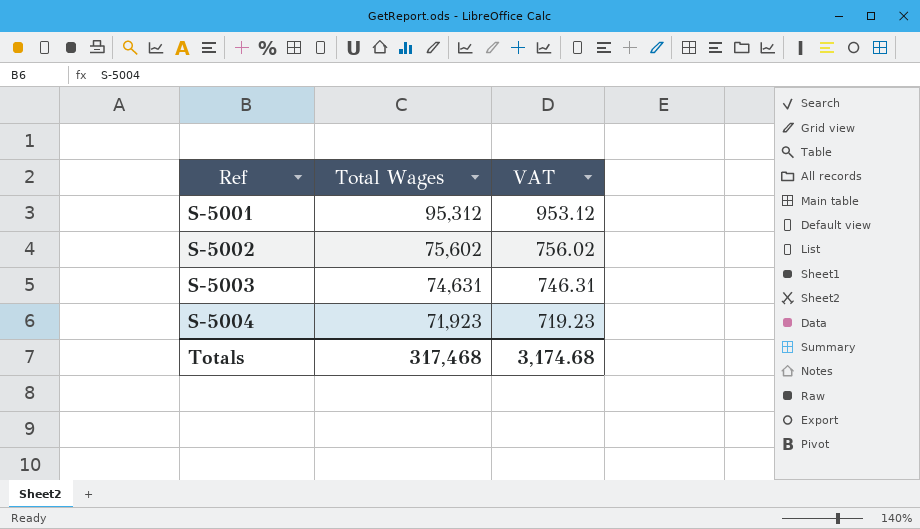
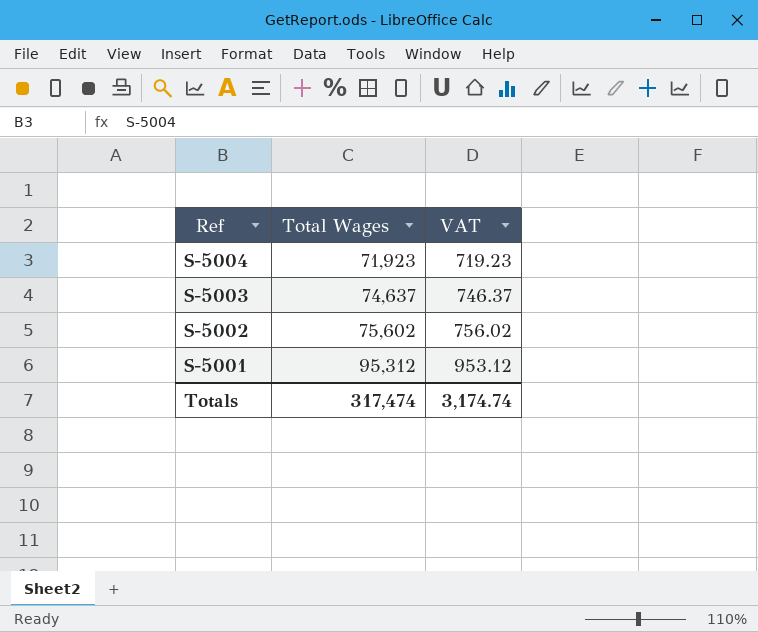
row order: Ref ascending -> Ref descending
S-5003 | Total Wages: 74,631 -> 74,637
S-5003 | VAT: 746.31 -> 746.37
Totals | Total Wages: 317,468 -> 317,474
Totals | VAT: 3,174.68 -> 3,174.74

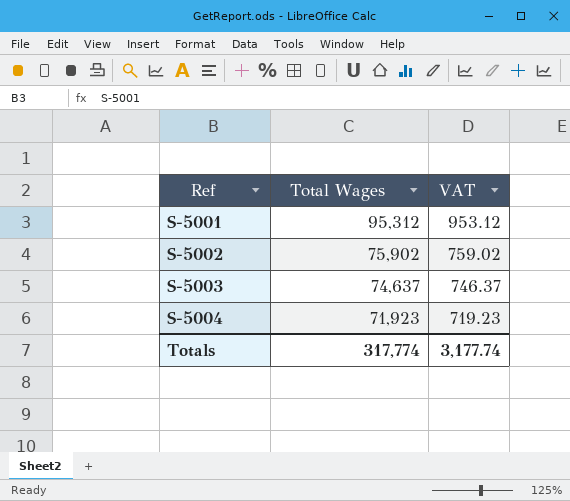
row order: Ref descending -> Ref ascending
S-5002 | Total Wages: 75,602 -> 75,902
S-5002 | VAT: 756.02 -> 759.02
Totals | Total Wages: 317,474 -> 317,774
Totals | VAT: 3,174.74 -> 3,177.74

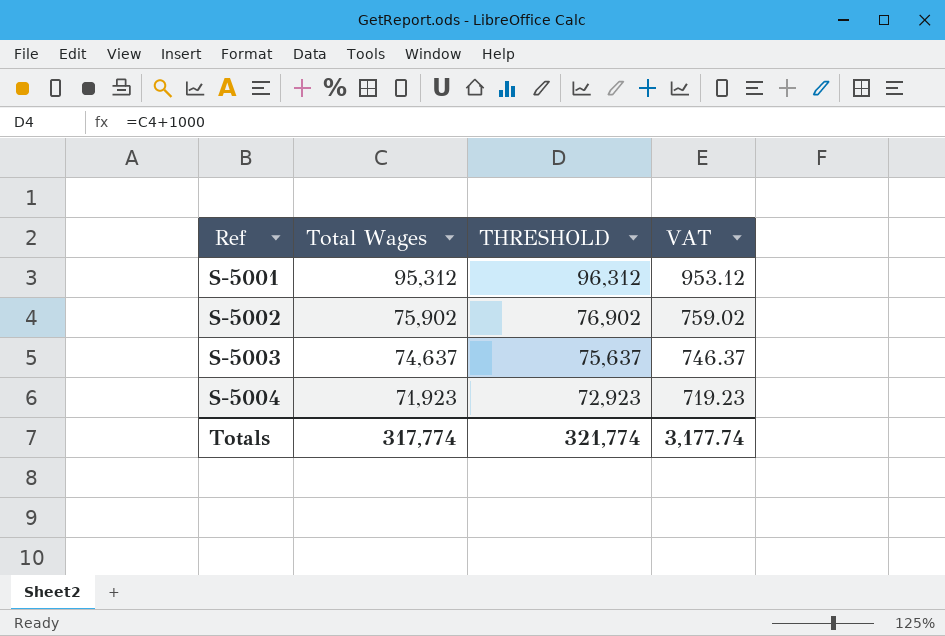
column THRESHOLD | formula: none -> [Total Wages] + 1000

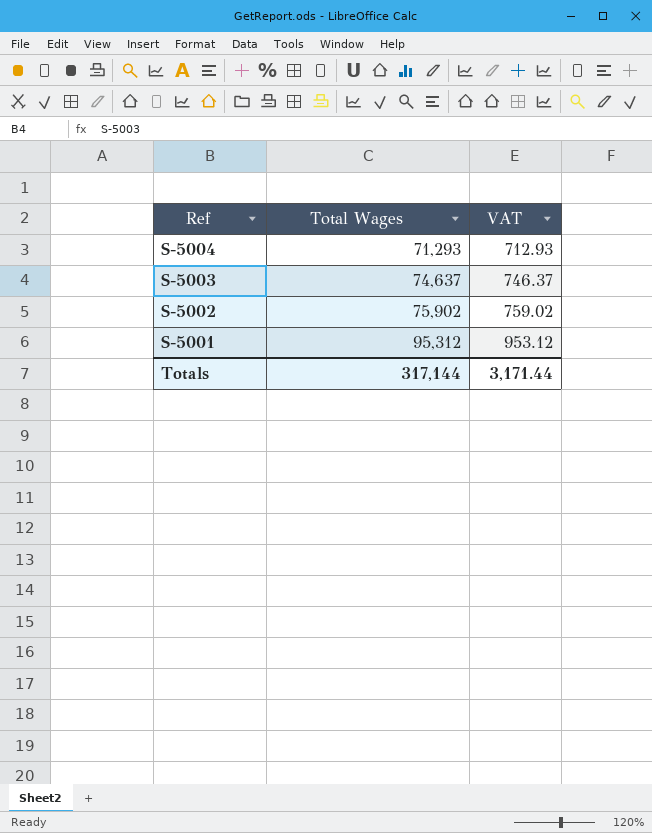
row order: Ref ascending -> Ref descending
column THRESHOLD | formula: [Total Wages] + 1000 -> none
S-5004 | Total Wages: 71,923 -> 71,293
S-5004 | VAT: 719.23 -> 712.93
Totals | Total Wages: 317,774 -> 317,144
Totals | VAT: 3,177.74 -> 3,171.44

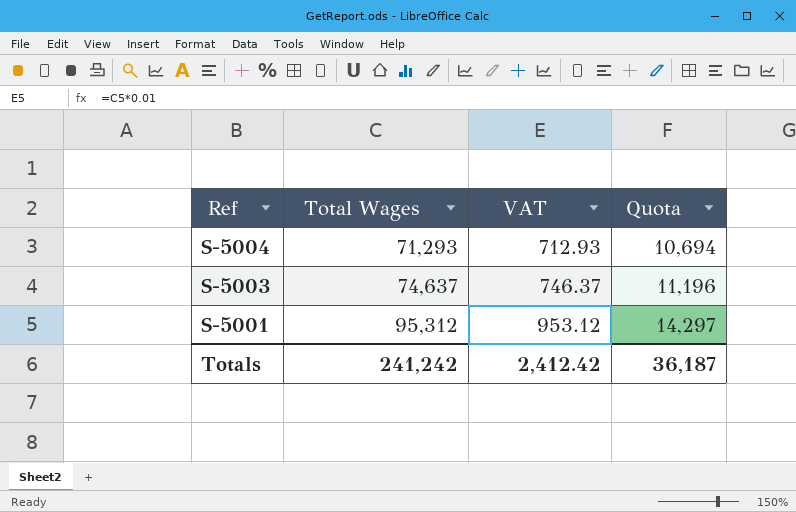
column Quota | formula: none -> [Total Wages] * 0.15
row S-5002: 75,902 | 759.02 -> none
Totals | Total Wages: 317,144 -> 241,242
Totals | VAT: 3,171.44 -> 2,412.42

